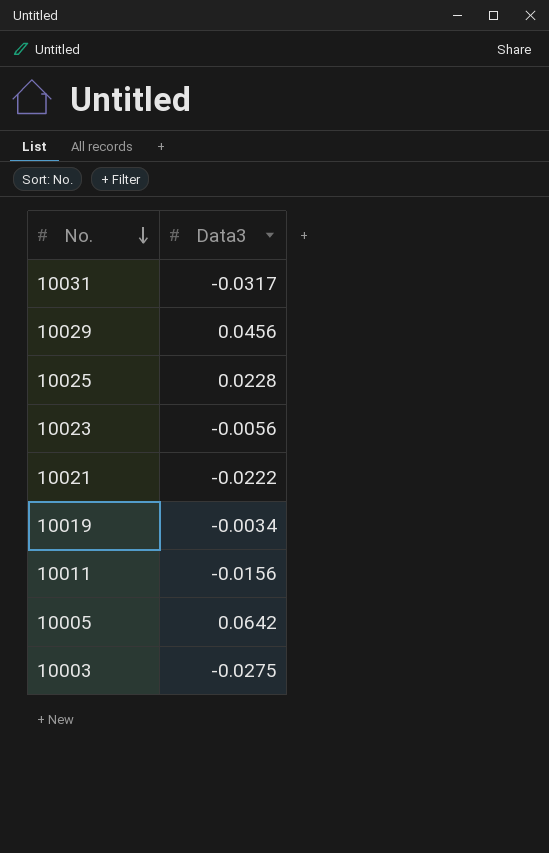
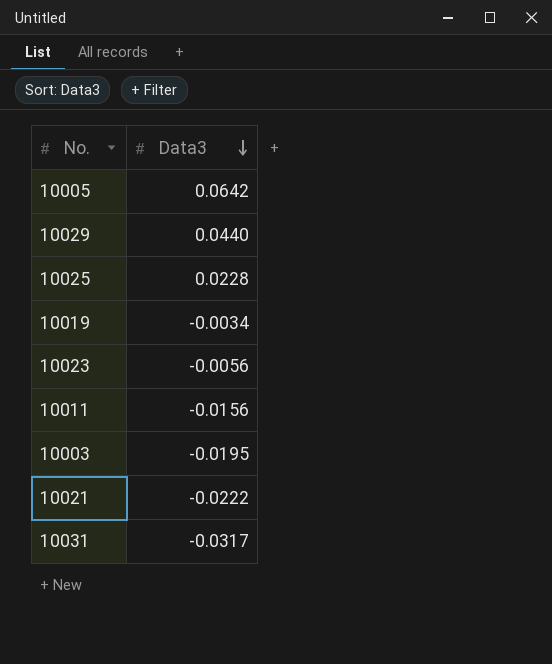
row order: No. descending -> Data3 descending
10029 | Data3: 0.0456 -> 0.0440
10003 | Data3: -0.0275 -> -0.0195

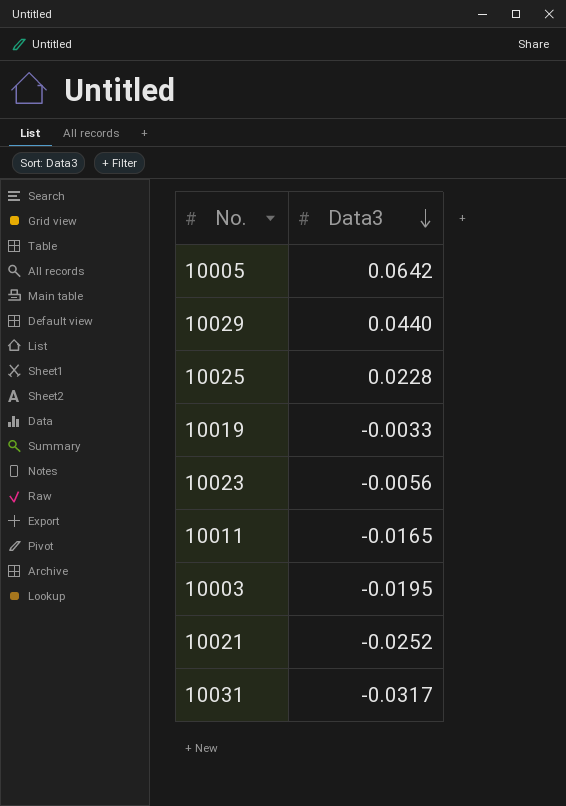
10019 | Data3: -0.0034 -> -0.0033
10011 | Data3: -0.0156 -> -0.0165
10021 | Data3: -0.0222 -> -0.0252

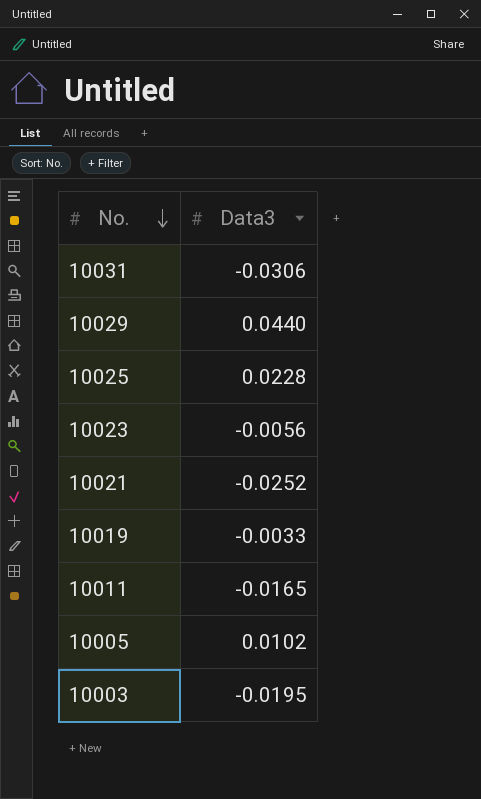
row order: Data3 descending -> No. descending
10031 | Data3: -0.0317 -> -0.0306
10005 | Data3: 0.0642 -> 0.0102

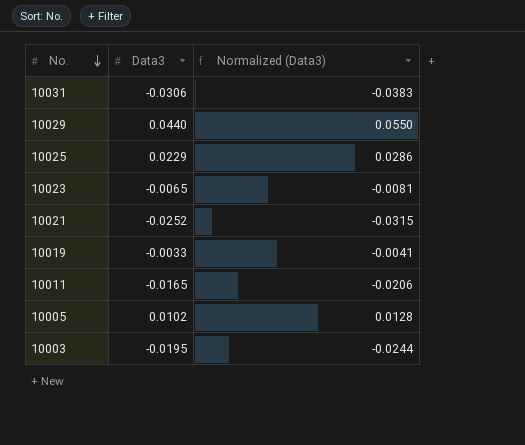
column Normalized (Data3) | formula: none -> [Data3] * 1.25
10025 | Data3: 0.0228 -> 0.0229
10023 | Data3: -0.0056 -> -0.0065

